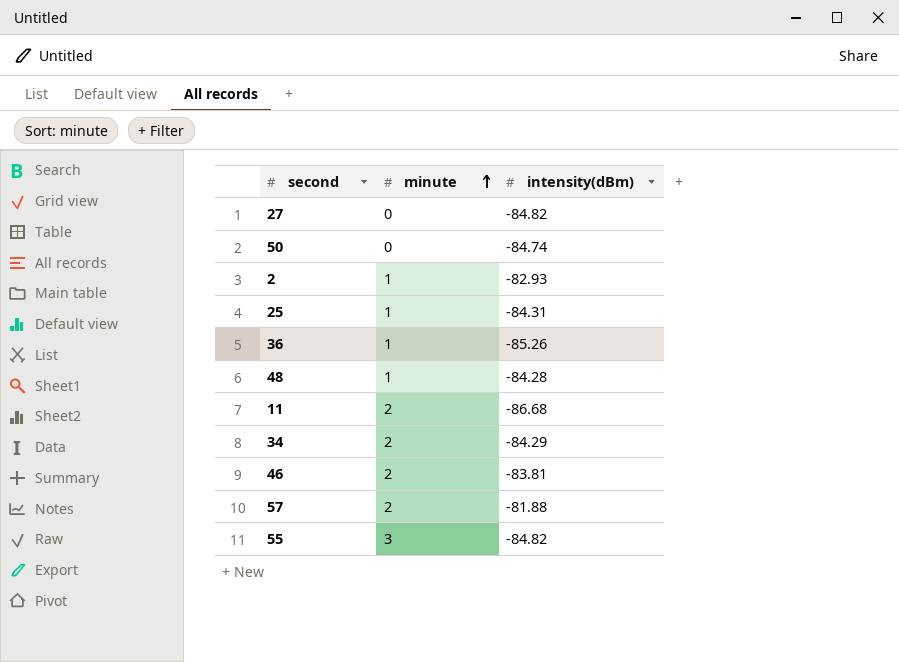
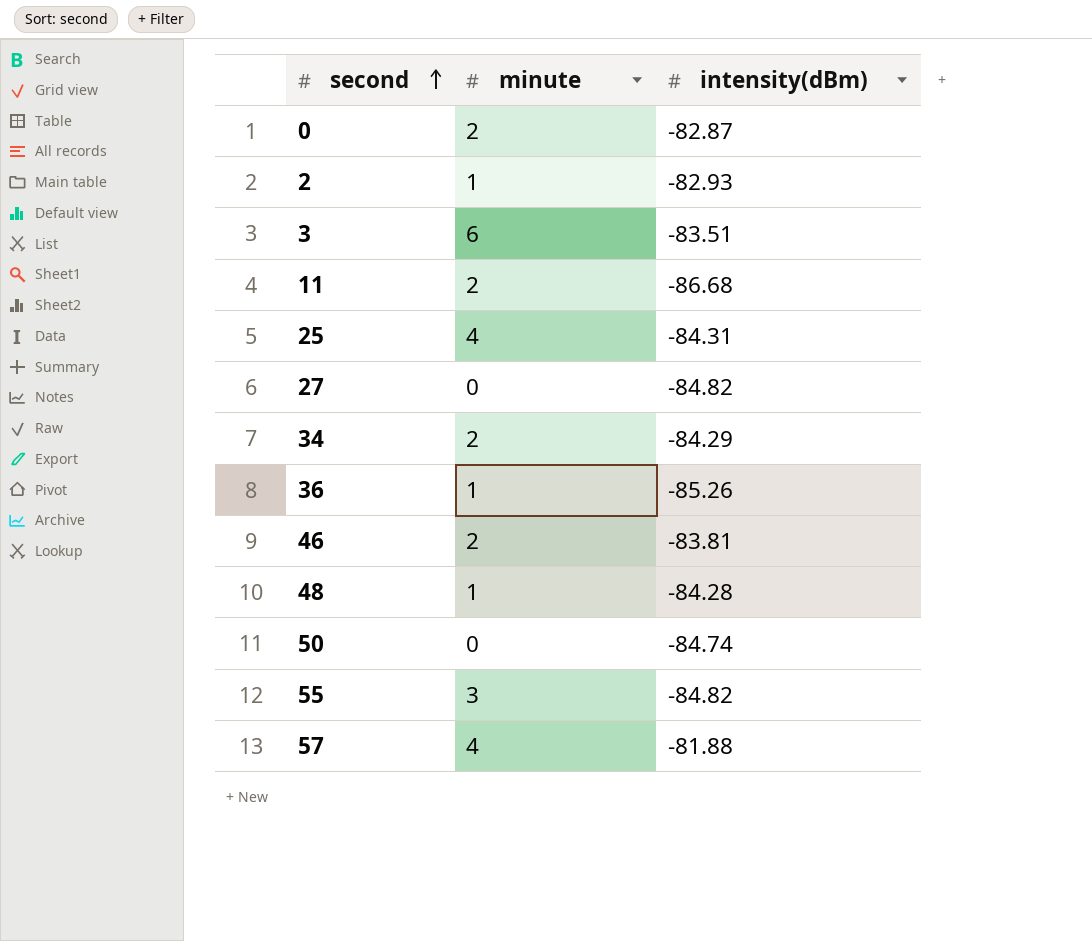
row order: minute ascending -> second ascending
row 0: none -> 2 | -82.87
row 3: none -> 6 | -83.51
25 | minute: 1 -> 4
57 | minute: 2 -> 4

